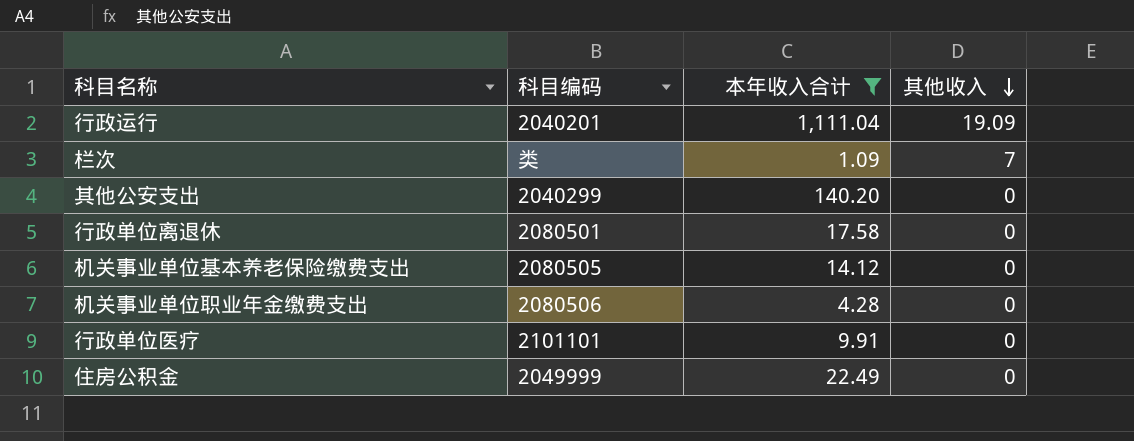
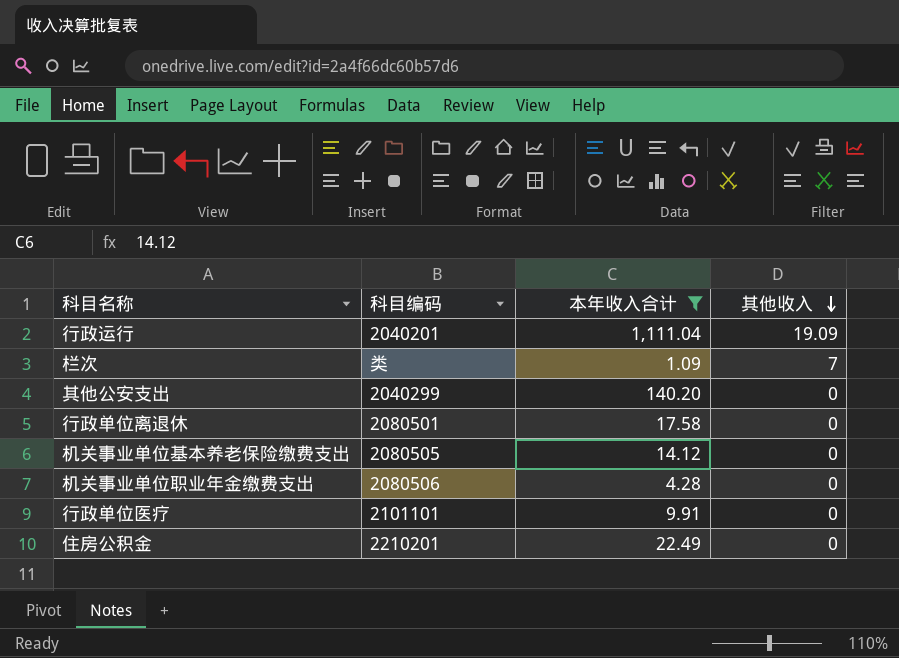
住房公积金 | 科目编码: 2049999 -> 2210201

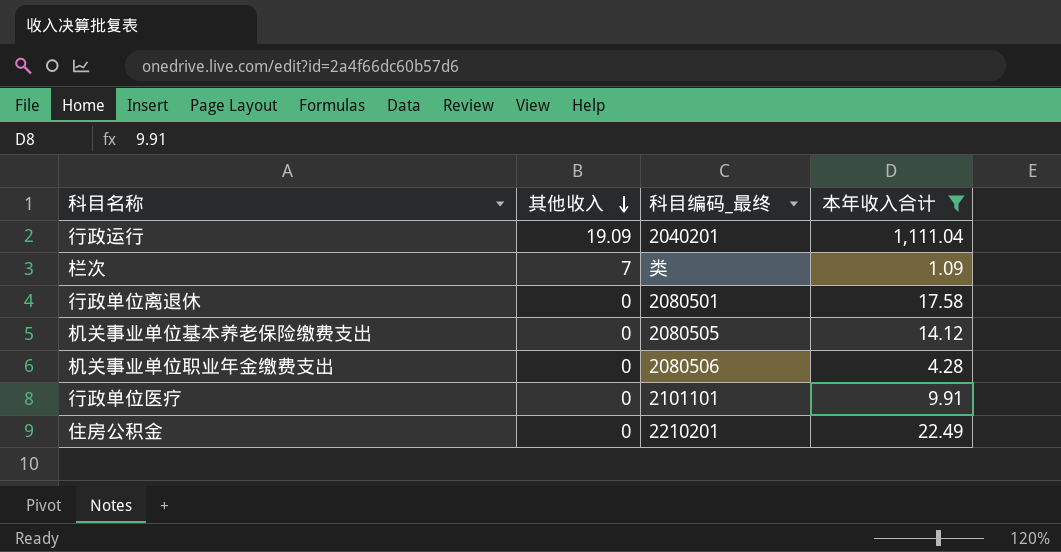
column 其他收入 | position: 4 -> 2
column name: 科目编码 -> 科目编码_最终
row 其他公安支出: 2040299 | 140.20 | 0 -> none

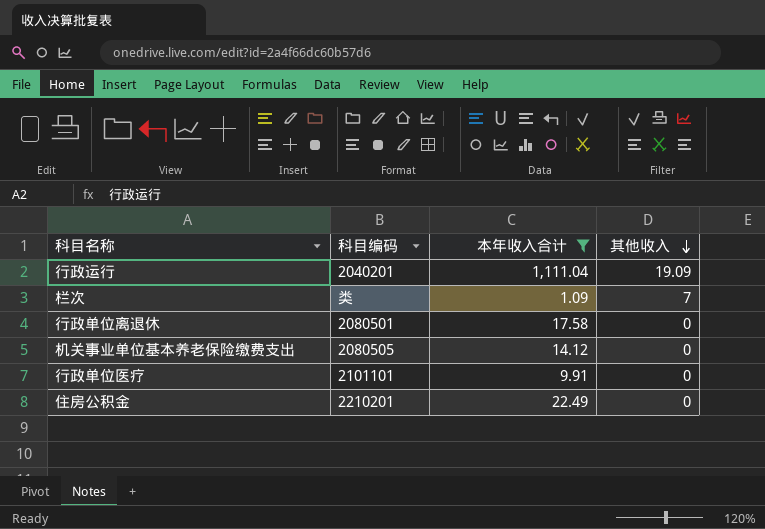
column name: 科目编码_最终 -> 科目编码
column 其他收入 | position: 2 -> 4
row 机关事业单位职业年金缴费支出: 0 | 2080506 | 4.28 -> none

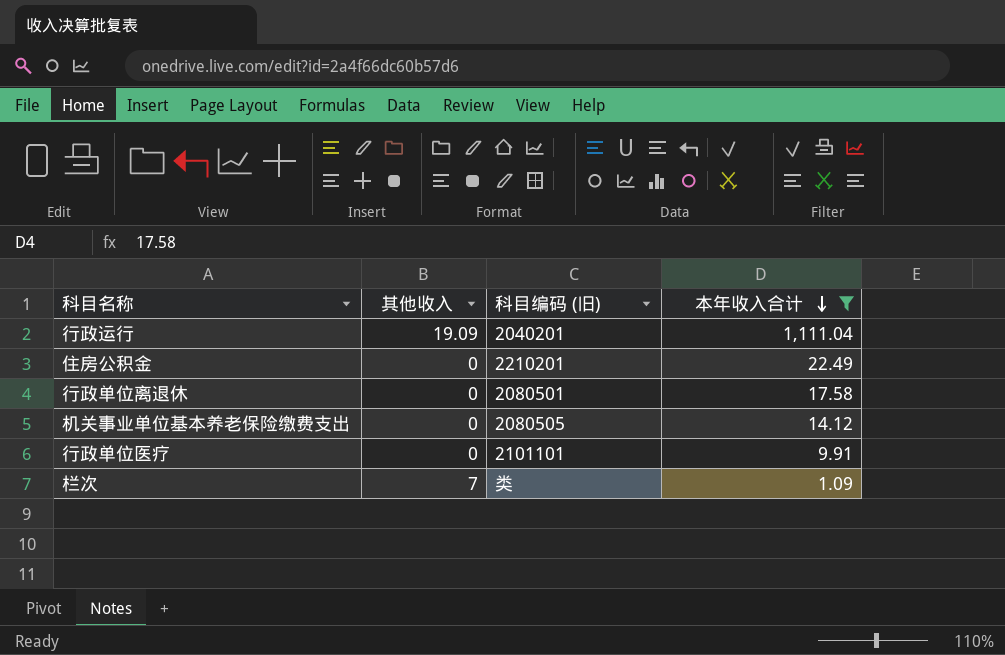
row order: 其他收入 descending -> 本年收入合计 descending
column 其他收入 | position: 4 -> 2
column name: 科目编码 -> 科目编码 (旧)

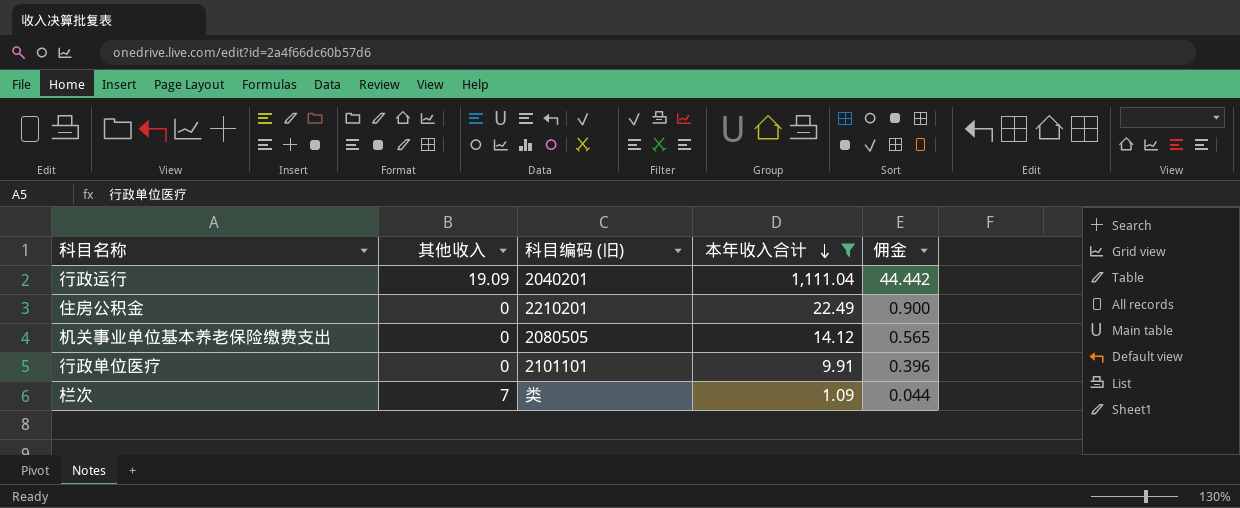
column 佣金 | formula: none -> [本年收入合计] * 0.04
row 行政单位离退休: 0 | 2080501 | 17.58 -> none

